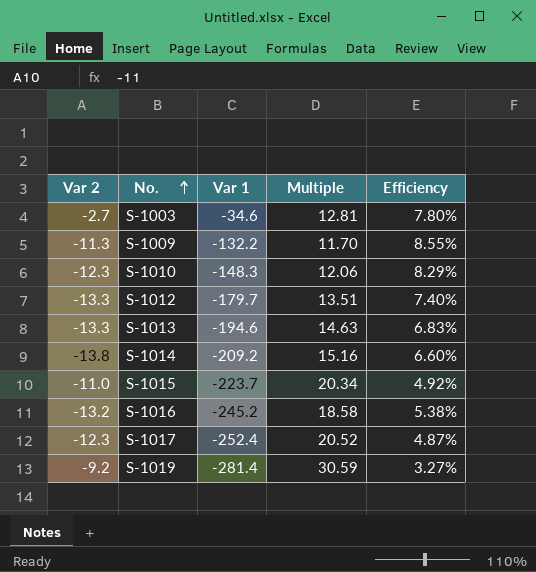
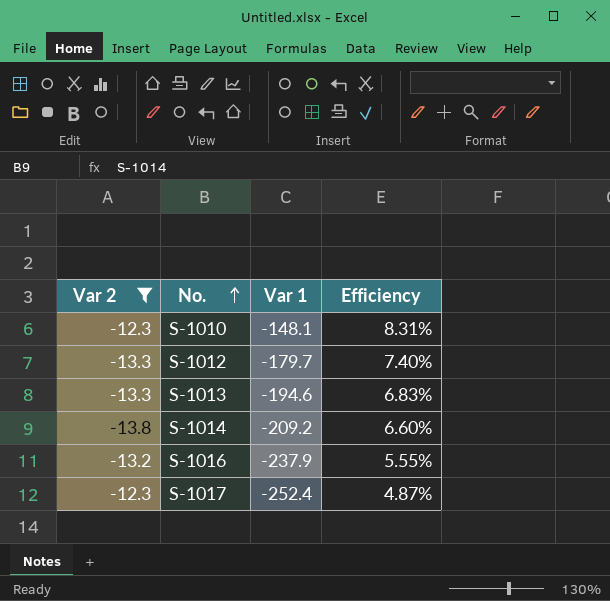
filter: none -> Var 2 <= -12.3
column Multiple | formula: [Var 1] / [Var 2] -> none
S-1010 | Var 1: -148.3 -> -148.1
S-1010 | Efficiency: 8.29% -> 8.31%
S-1016 | Var 1: -245.2 -> -237.9
S-1016 | Efficiency: 5.38% -> 5.55%

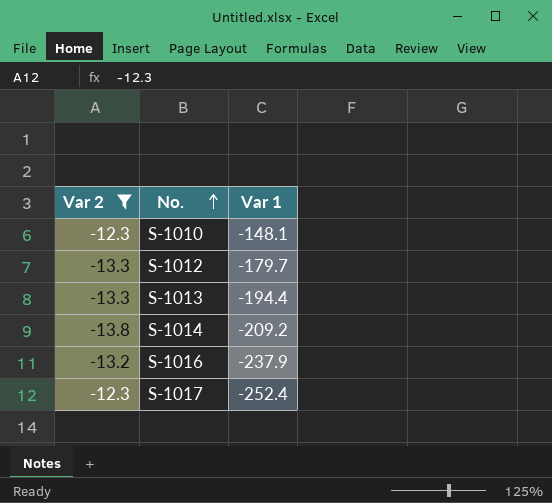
column Efficiency | formula: [Var 2] / [Var 1] -> none
S-1013 | Var 1: -194.6 -> -194.4

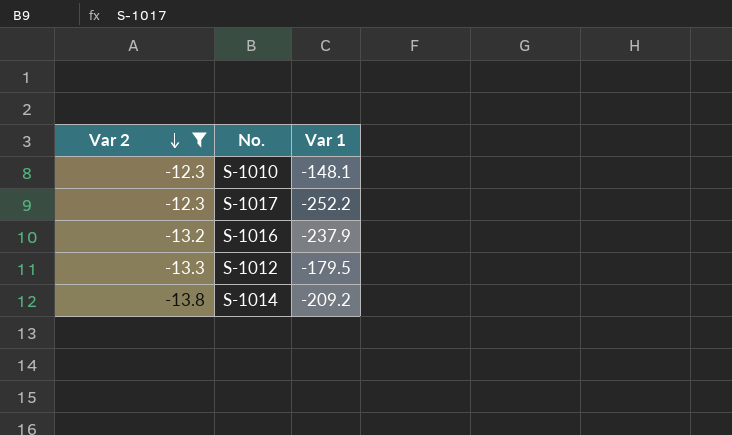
row order: No. ascending -> Var 2 descending
row S-1013: -13.3 | -194.4 -> none
S-1017 | Var 1: -252.4 -> -252.2
S-1012 | Var 1: -179.7 -> -179.5

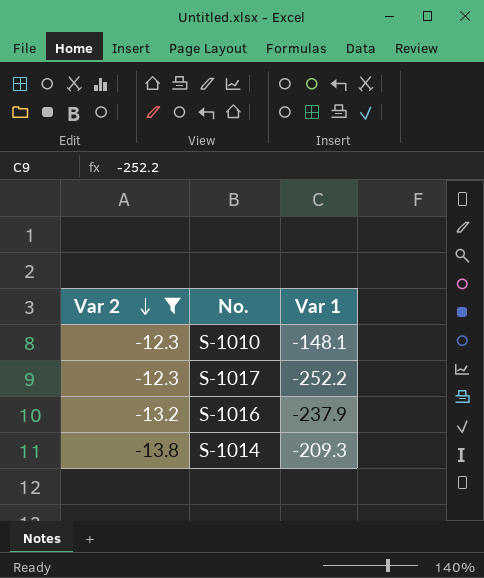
row S-1012: -13.3 | -179.5 -> none
S-1014 | Var 1: -209.2 -> -209.3

